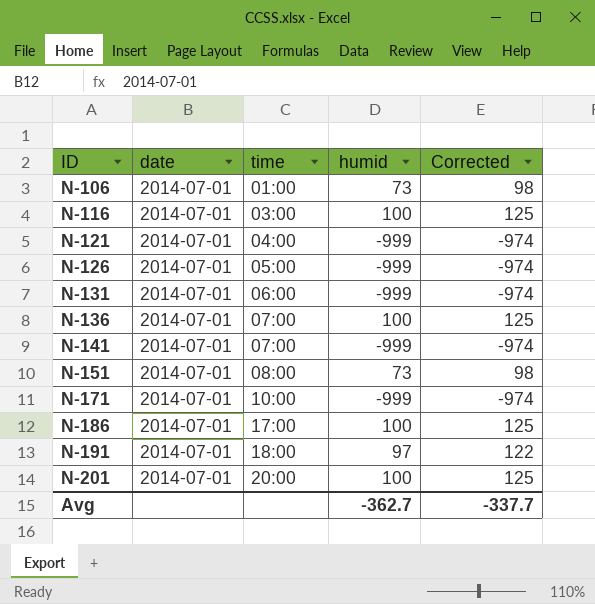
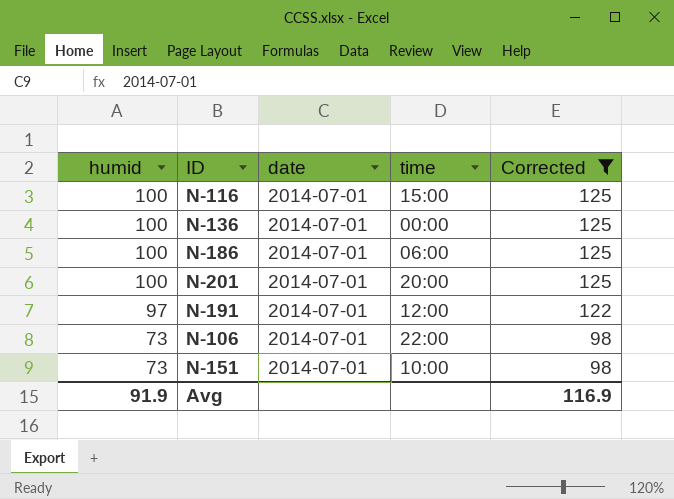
filter: none -> Corrected != -974
row order: ID ascending -> humid descending
column humid | position: 4 -> 1
N-116 | time: 03:00 -> 15:00
N-136 | time: 07:00 -> 00:00
N-186 | time: 17:00 -> 06:00
N-191 | time: 18:00 -> 12:00
N-106 | time: 01:00 -> 22:00
N-151 | time: 08:00 -> 10:00
Avg | humid: -362.7 -> 91.9
Avg | Corrected: -337.7 -> 116.9

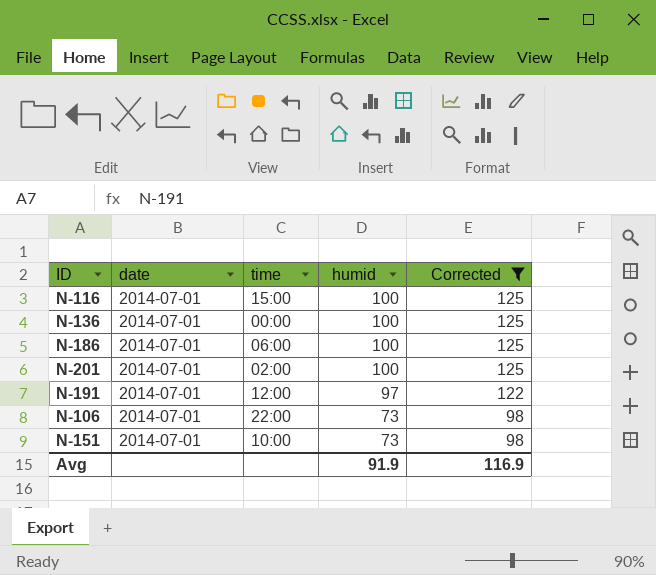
column humid | position: 1 -> 4
N-201 | time: 20:00 -> 02:00

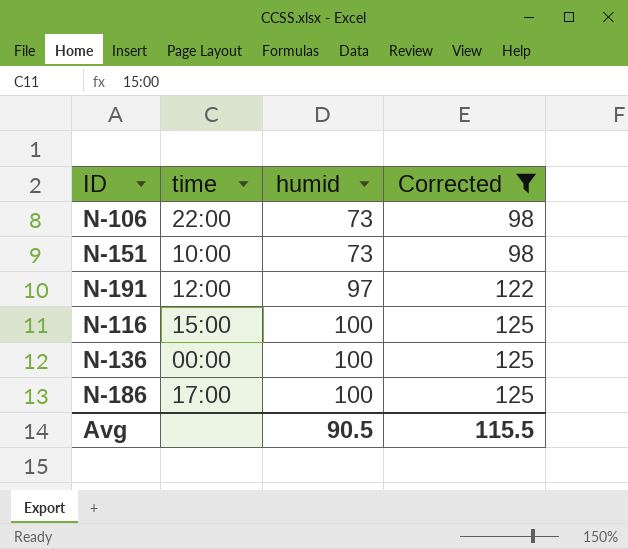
row order: humid descending -> humid ascending
column date | position: 2 -> none
row N-201: 2014-07-01 | 02:00 | 100 | 125 -> none
N-186 | time: 06:00 -> 17:00
Avg | humid: 91.9 -> 90.5
Avg | Corrected: 116.9 -> 115.5

